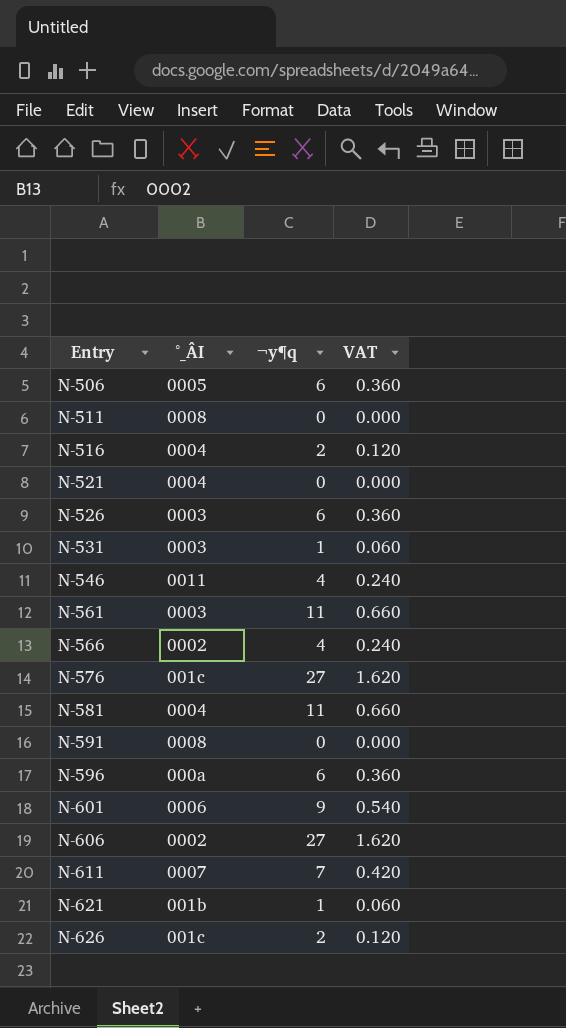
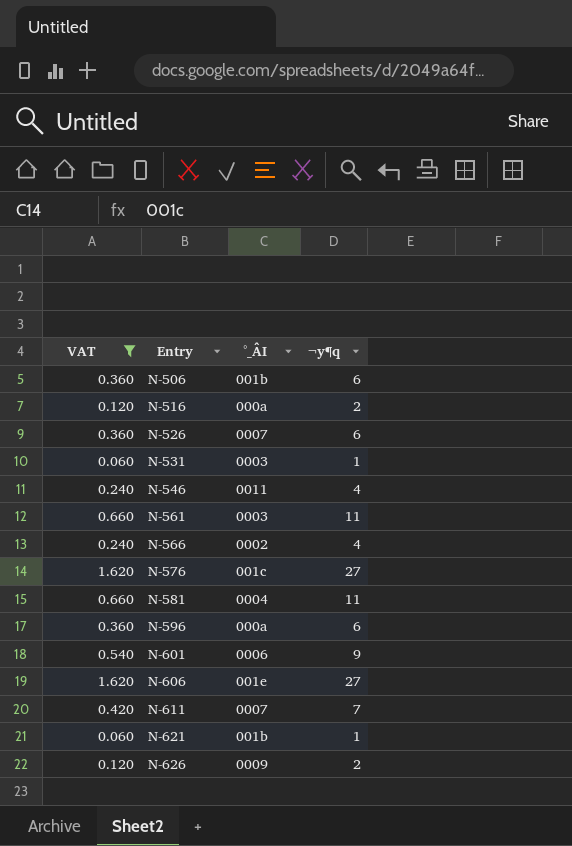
filter: none -> VAT != 0.000
column VAT | position: 4 -> 1
N-506 | °_ÂI: 0005 -> 001b
N-516 | °_ÂI: 0004 -> 000a
N-526 | °_ÂI: 0003 -> 0007
N-606 | °_ÂI: 0002 -> 001e
N-626 | °_ÂI: 001c -> 0009

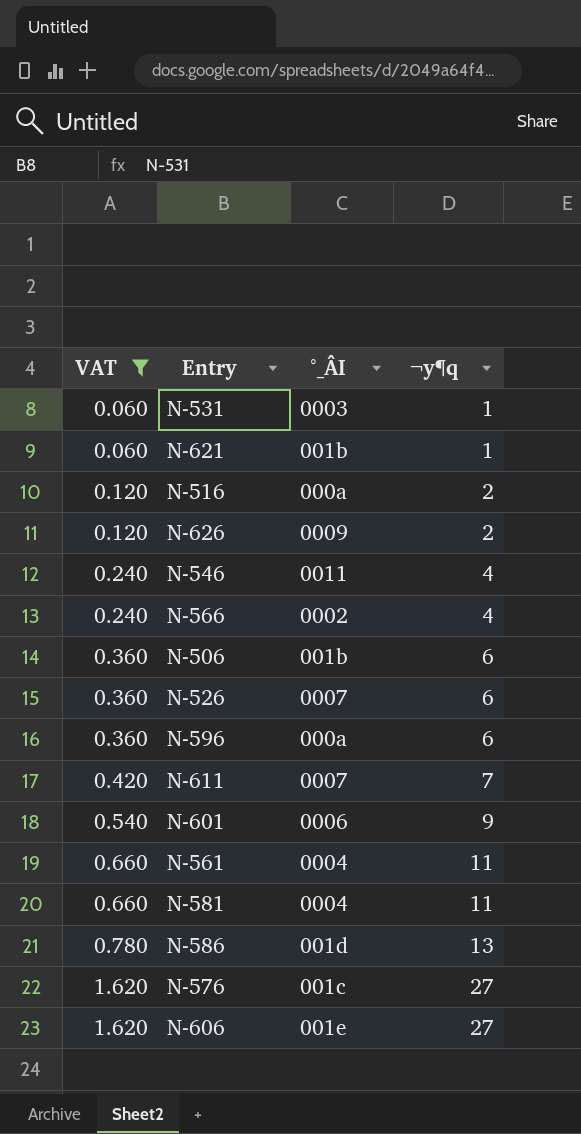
row order: Entry ascending -> VAT ascending
N-561 | °_ÂI: 0003 -> 0004
row N-586: none -> 0.780 | 001d | 13

